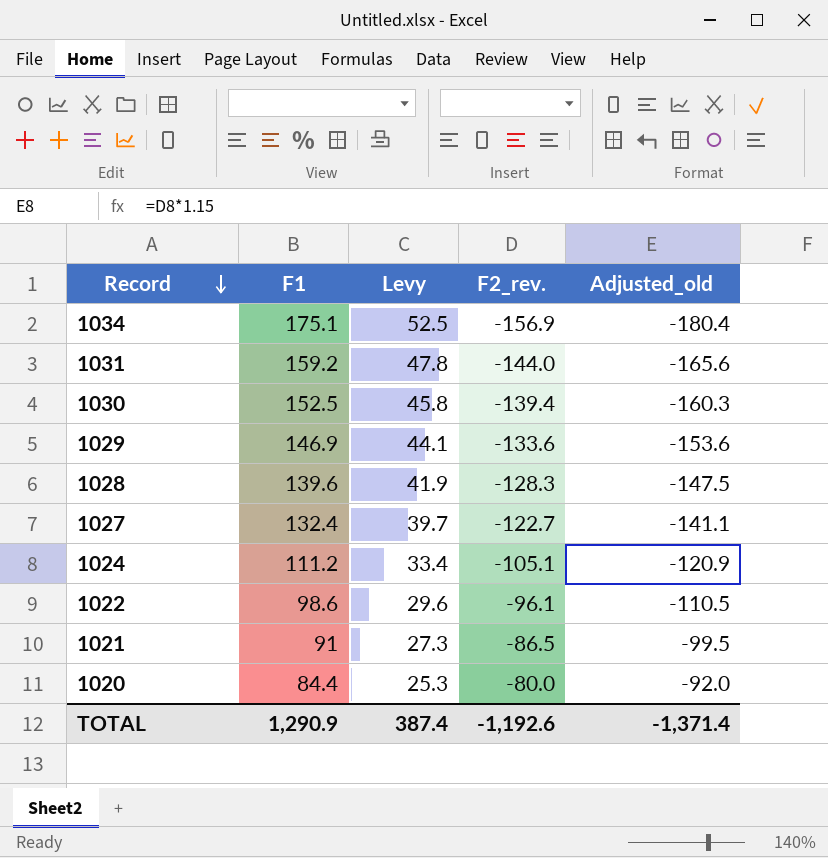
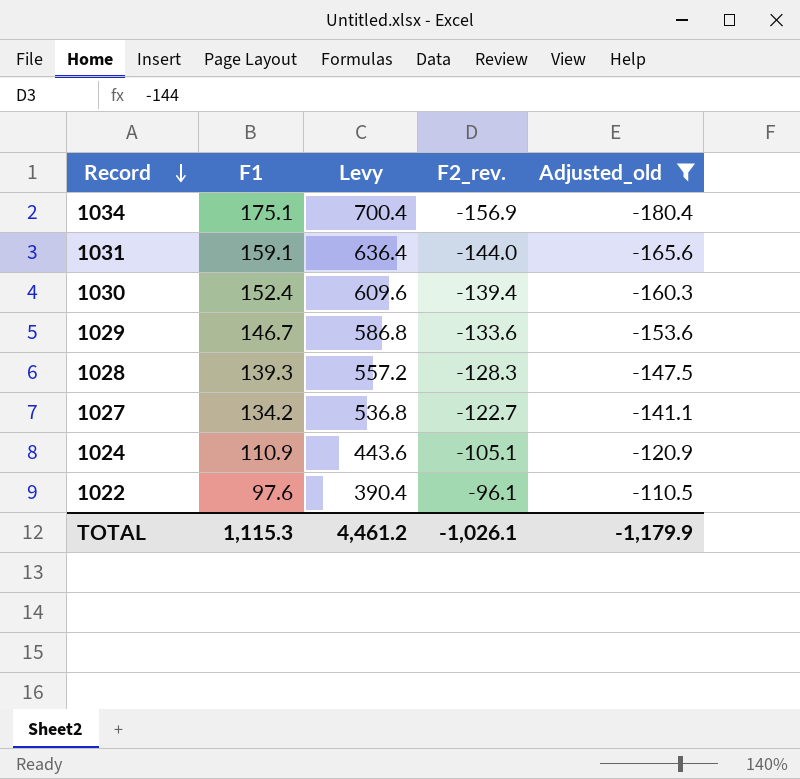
filter: none -> Adjusted_old <= -110.5
column Levy | formula: [F1] * 0.3 -> [F1] * 4
1031 | F1: 159.2 -> 159.1
1030 | F1: 152.5 -> 152.4
1029 | F1: 146.9 -> 146.7
1028 | F1: 139.6 -> 139.3
1027 | F1: 132.4 -> 134.2
1024 | F1: 111.2 -> 110.9
1022 | F1: 98.6 -> 97.6
TOTAL | F1: 1,290.9 -> 1,115.3
TOTAL | Levy: 387.4 -> 4,461.2
TOTAL | F2_rev.: -1,192.6 -> -1,026.1
TOTAL | Adjusted_old: -1,371.4 -> -1,179.9

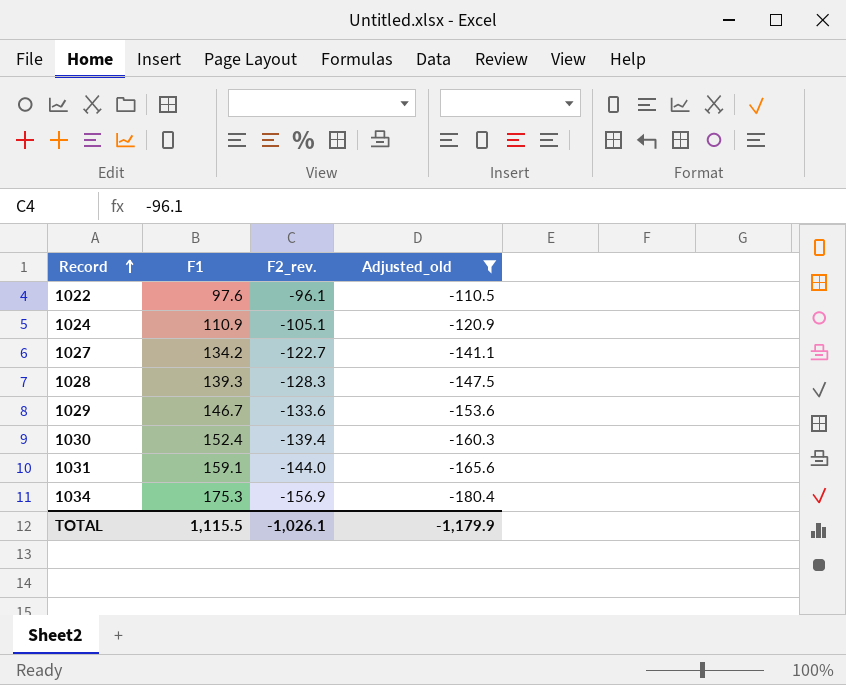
row order: Record descending -> Record ascending
column Levy | formula: [F1] * 4 -> none
1034 | F1: 175.1 -> 175.3
TOTAL | F1: 1,115.3 -> 1,115.5

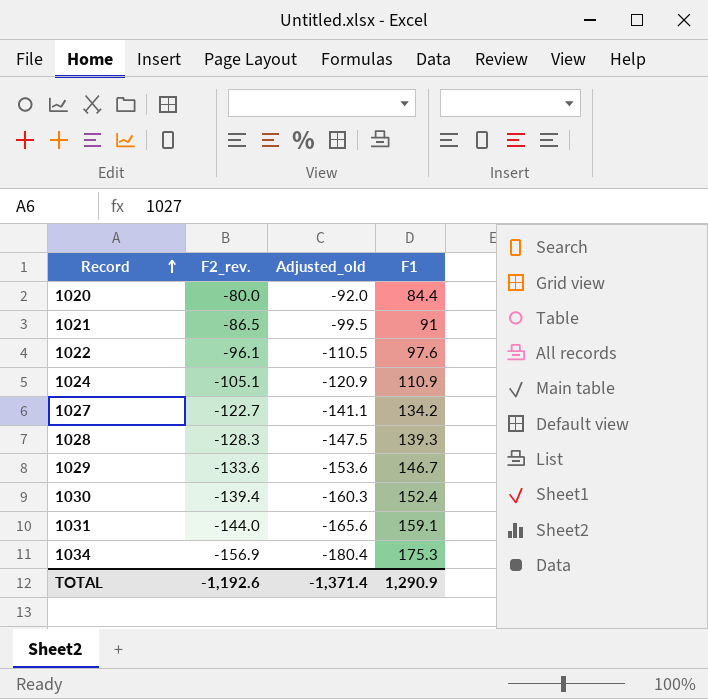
filter: Adjusted_old <= -110.5 -> none
column F1 | position: 2 -> 4
TOTAL | F2_rev.: -1,026.1 -> -1,192.6
TOTAL | Adjusted_old: -1,179.9 -> -1,371.4
TOTAL | F1: 1,115.5 -> 1,290.9

